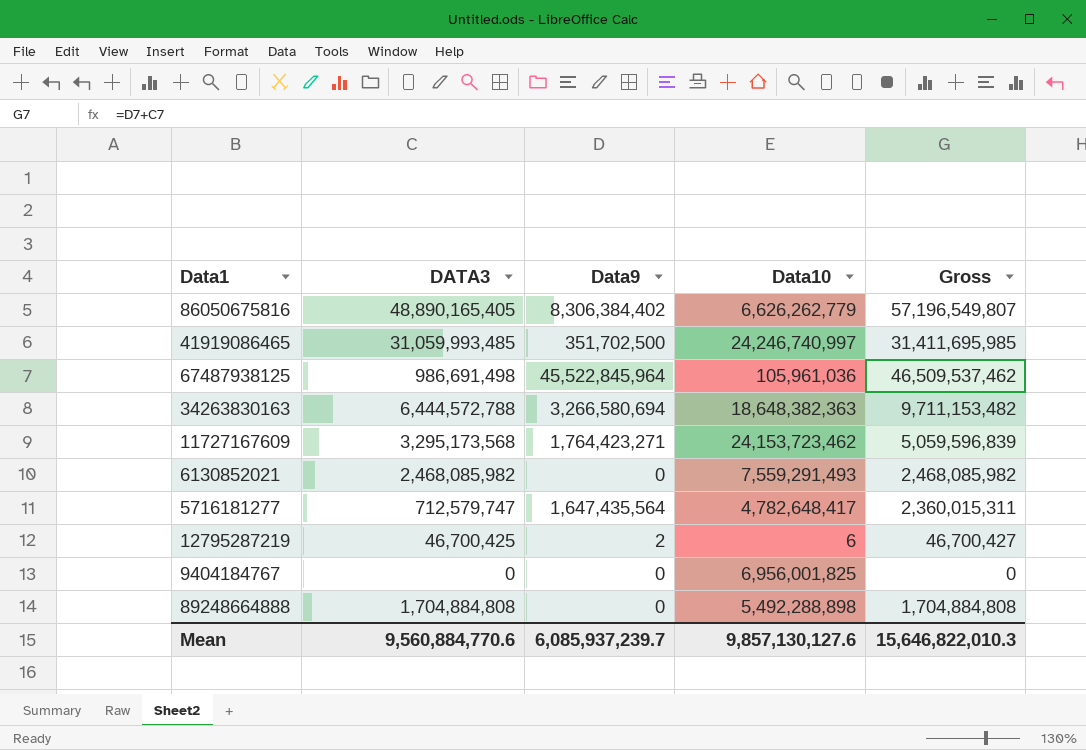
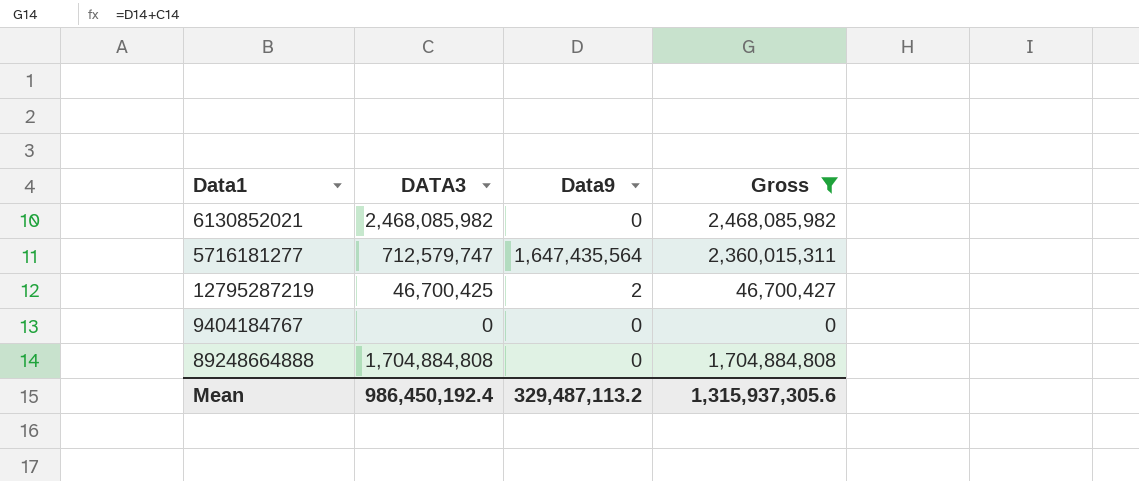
filter: none -> Gross <= 2,468,085,982
column Data10 | position: 4 -> none
Mean | DATA3: 9,560,884,770.6 -> 986,450,192.4
Mean | Data9: 6,085,937,239.7 -> 329,487,113.2
Mean | Gross: 15,646,822,010.3 -> 1,315,937,305.6

